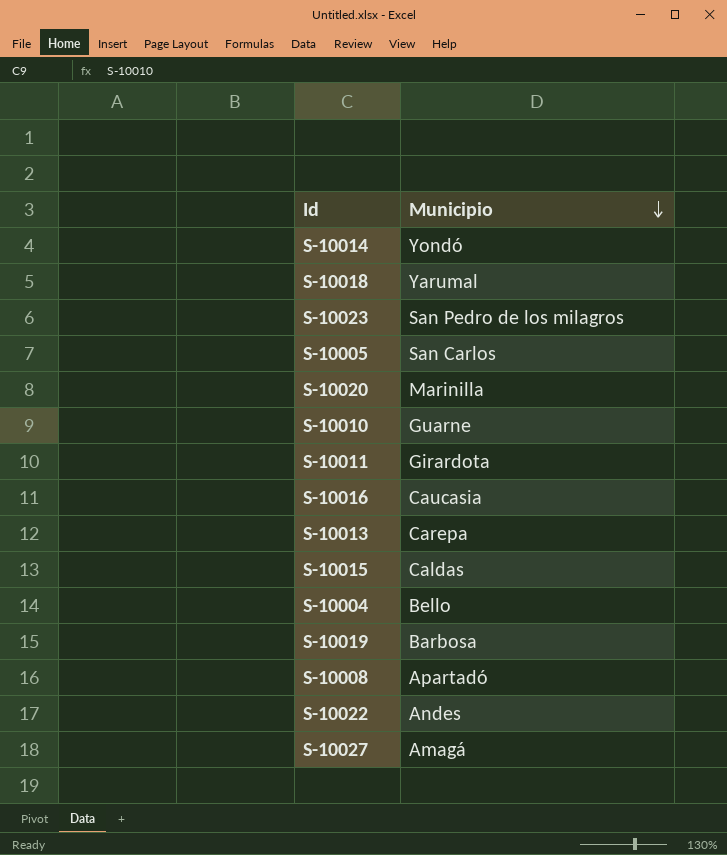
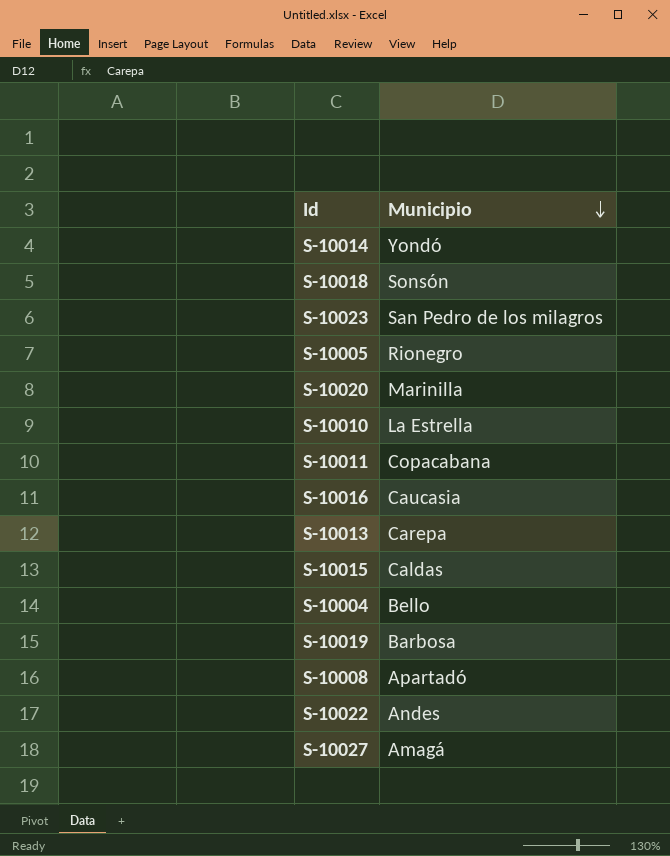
S-10018 | Municipio: Yarumal -> Sonsón
S-10005 | Municipio: San Carlos -> Rionegro
S-10010 | Municipio: Guarne -> La Estrella
S-10011 | Municipio: Girardota -> Copacabana

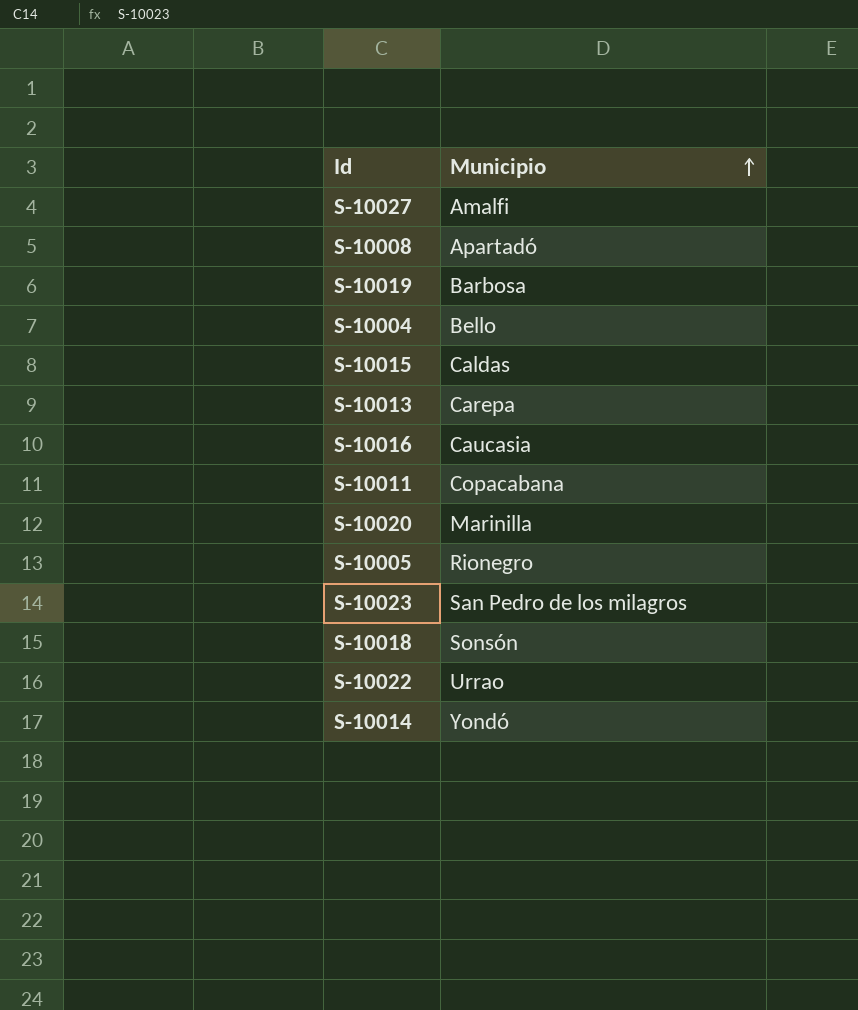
row order: Municipio descending -> Municipio ascending
row S-10010: La Estrella -> none
S-10027 | Municipio: Amagá -> Amalfi
S-10022 | Municipio: Andes -> Urrao

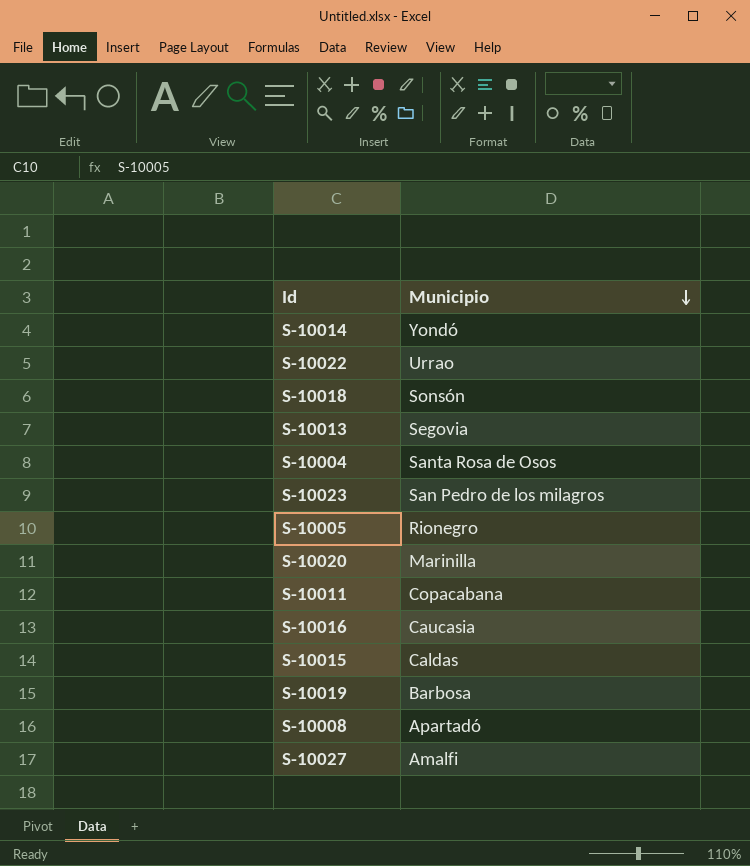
row order: Municipio ascending -> Municipio descending
S-10013 | Municipio: Carepa -> Segovia
S-10004 | Municipio: Bello -> Santa Rosa de Osos

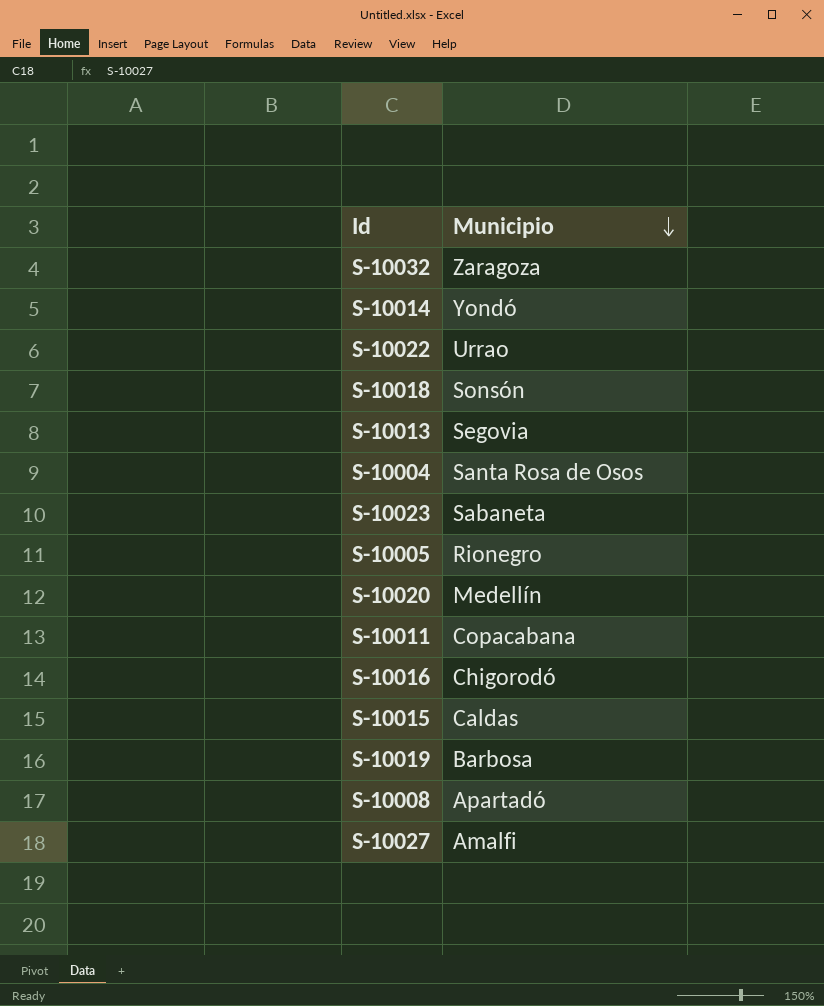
row S-10032: none -> Zaragoza
S-10023 | Municipio: San Pedro de los milagros -> Sabaneta
S-10020 | Municipio: Marinilla -> Medellín
S-10016 | Municipio: Caucasia -> Chigorodó

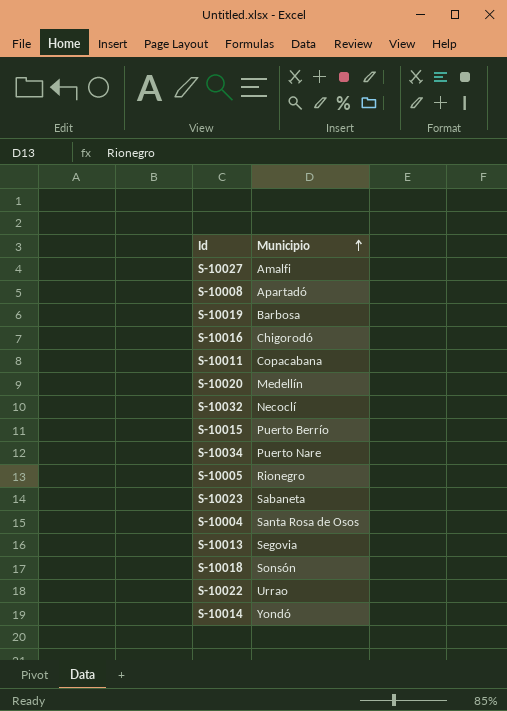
row order: Municipio descending -> Municipio ascending
S-10032 | Municipio: Zaragoza -> Necoclí
S-10015 | Municipio: Caldas -> Puerto Berrío
row S-10034: none -> Puerto Nare

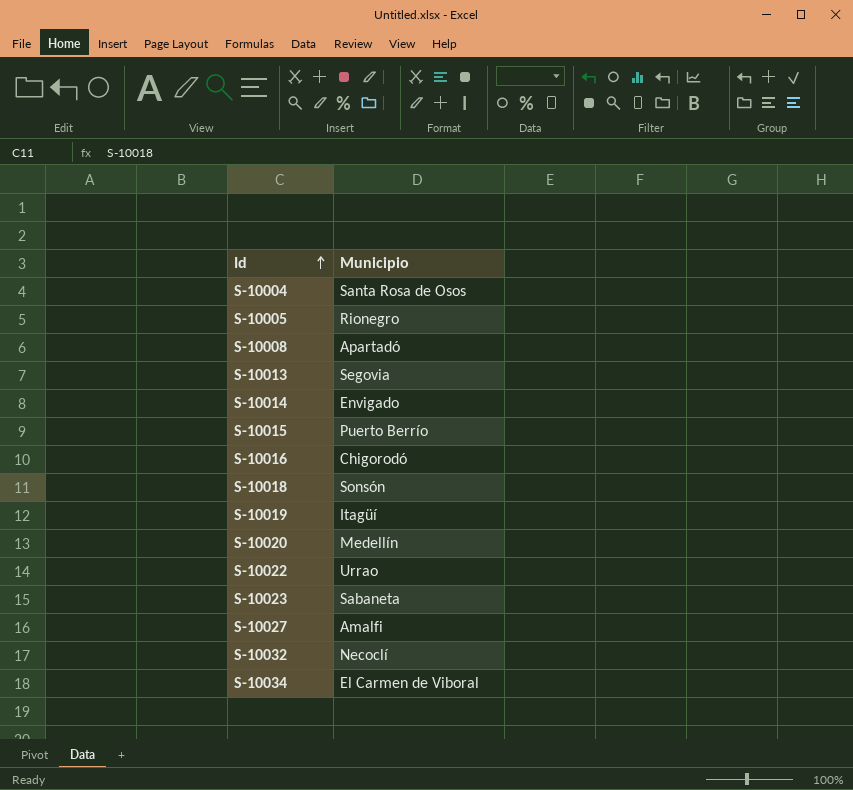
row order: Municipio ascending -> Id ascending
row S-10011: Copacabana -> none
S-10014 | Municipio: Yondó -> Envigado
S-10019 | Municipio: Barbosa -> Itagüí
S-10034 | Municipio: Puerto Nare -> El Carmen de Viboral

